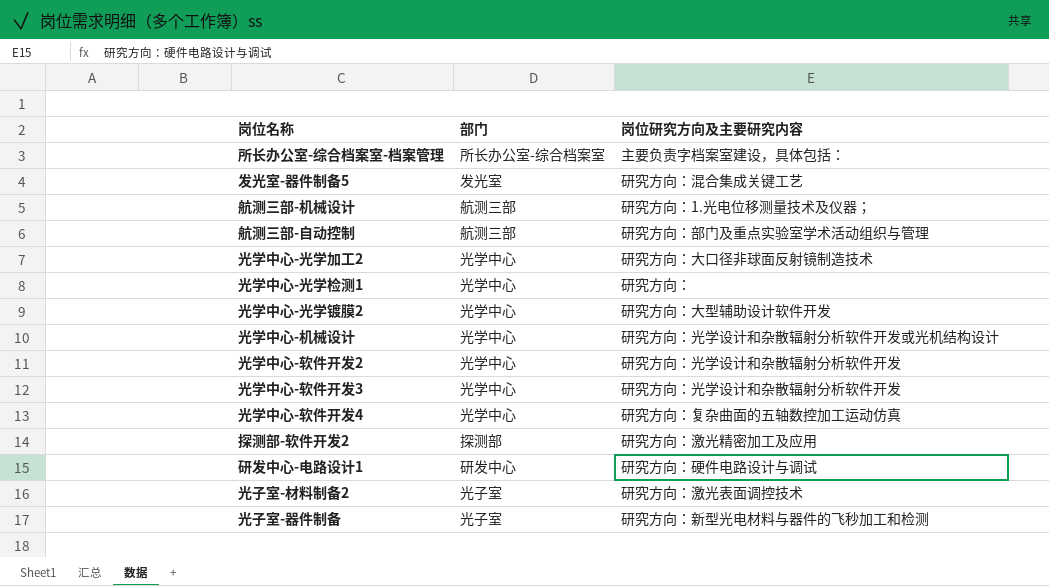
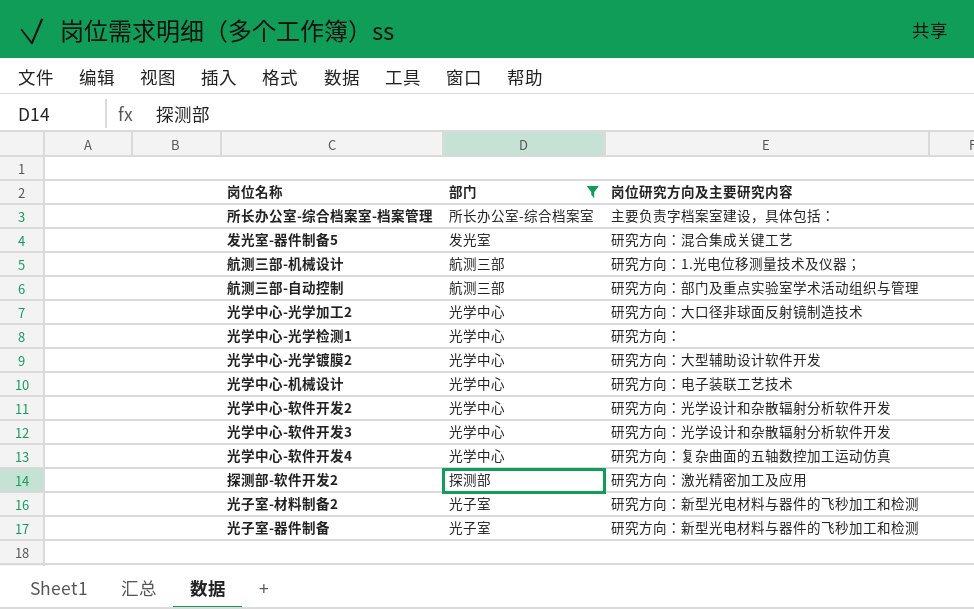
filter: none -> 部门 != 研发中心
光学中心-机械设计 | 岗位研究方向及主要研究内容: 研究方向：光学设计和杂散辐射分析软件开发或光机结构设计 -> 研究方向：电子装联工艺技术
光子室-材料制备2 | 岗位研究方向及主要研究内容: 研究方向：激光表面调控技术 -> 研究方向：新型光电材料与器件的飞秒加工和检测

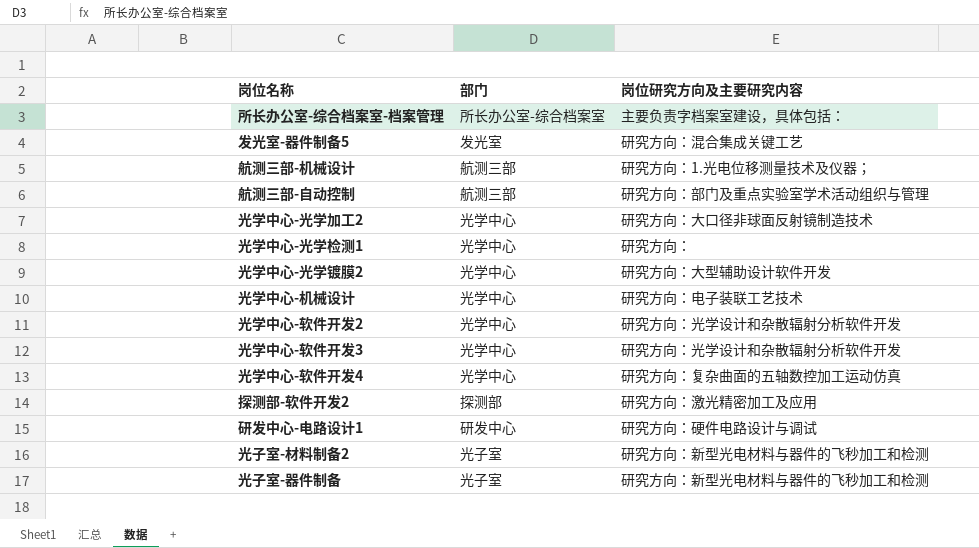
filter: 部门 != 研发中心 -> none

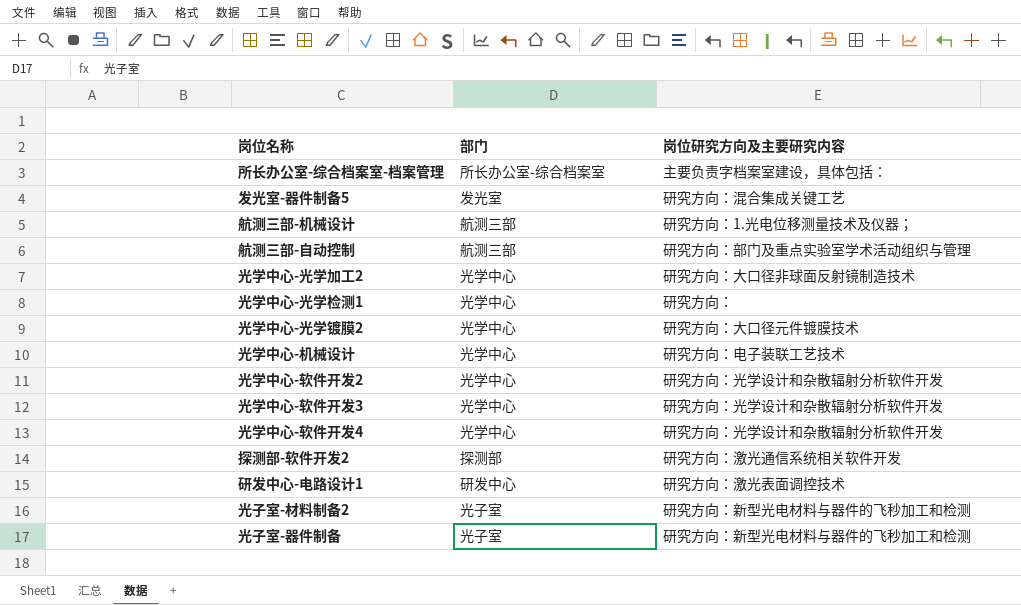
光学中心-光学镀膜2 | 岗位研究方向及主要研究内容: 研究方向：大型辅助设计软件开发 -> 研究方向：大口径元件镀膜技术
光学中心-软件开发4 | 岗位研究方向及主要研究内容: 研究方向：复杂曲面的五轴数控加工运动仿真 -> 研究方向：光学设计和杂散辐射分析软件开发
探测部-软件开发2 | 岗位研究方向及主要研究内容: 研究方向：激光精密加工及应用 -> 研究方向：激光通信系统相关软件开发
研发中心-电路设计1 | 岗位研究方向及主要研究内容: 研究方向：硬件电路设计与调试 -> 研究方向：激光表面调控技术

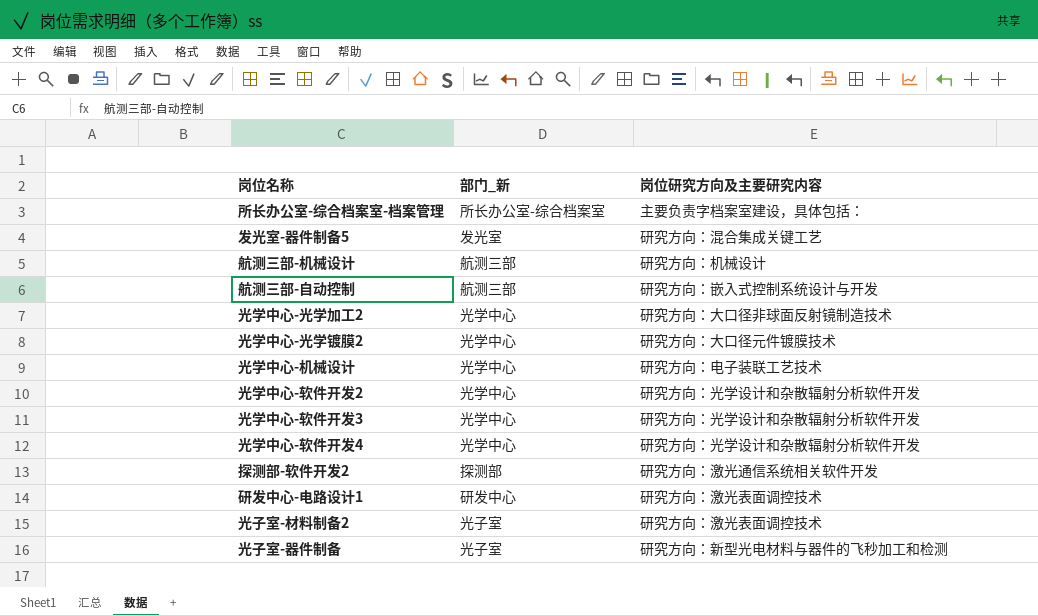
column name: 部门 -> 部门_新
row 光学中心-光学检测1: 光学中心 | 研究方向： -> none
航测三部-机械设计 | 岗位研究方向及主要研究内容: 研究方向：1.光电位移测量技术及仪器； -> 研究方向：机械设计
航测三部-自动控制 | 岗位研究方向及主要研究内容: 研究方向：部门及重点实验室学术活动组织与管理 -> 研究方向：嵌入式控制系统设计与开发
光子室-材料制备2 | 岗位研究方向及主要研究内容: 研究方向：新型光电材料与器件的飞秒加工和检测 -> 研究方向：激光表面调控技术

